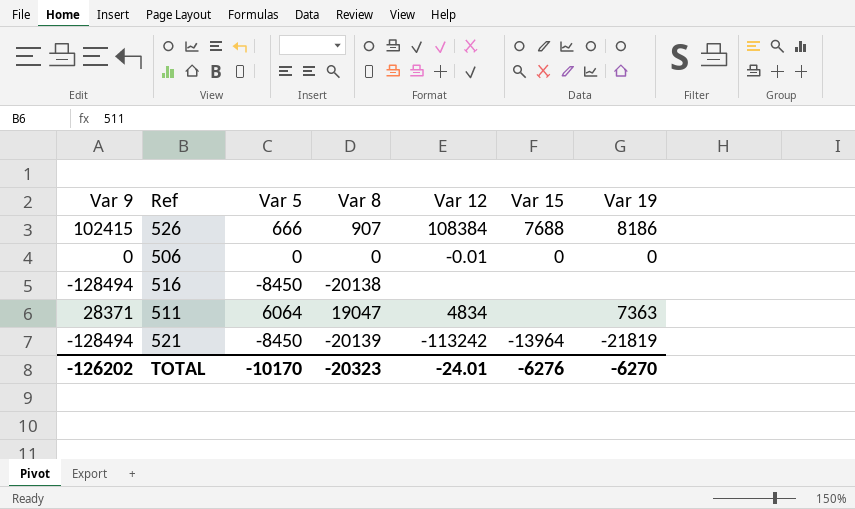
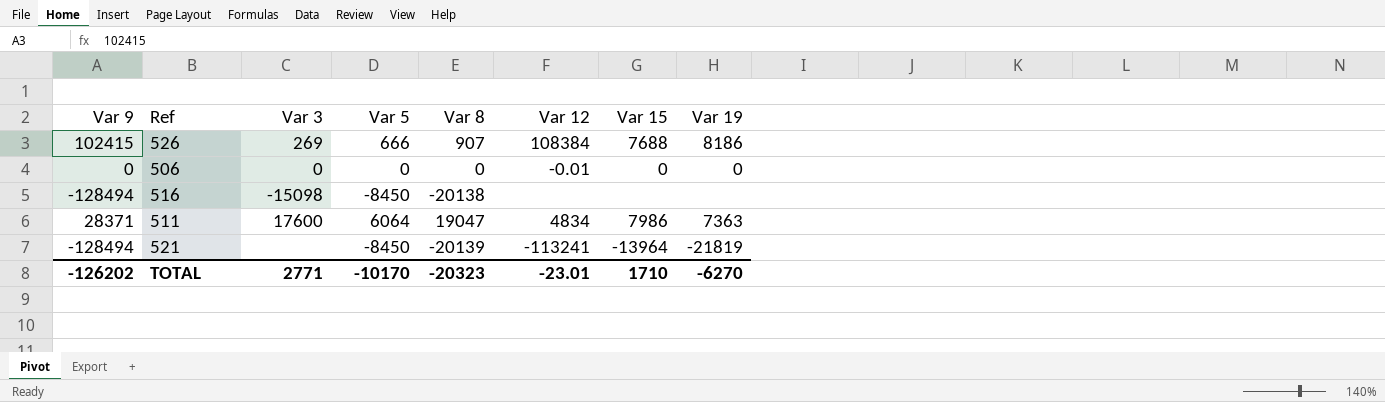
column Var 3 | position: none -> 3
511 | Var 15: none -> 7986
521 | Var 12: -113242 -> -113241
TOTAL | Var 12: -24.01 -> -23.01
TOTAL | Var 15: -6276 -> 1710

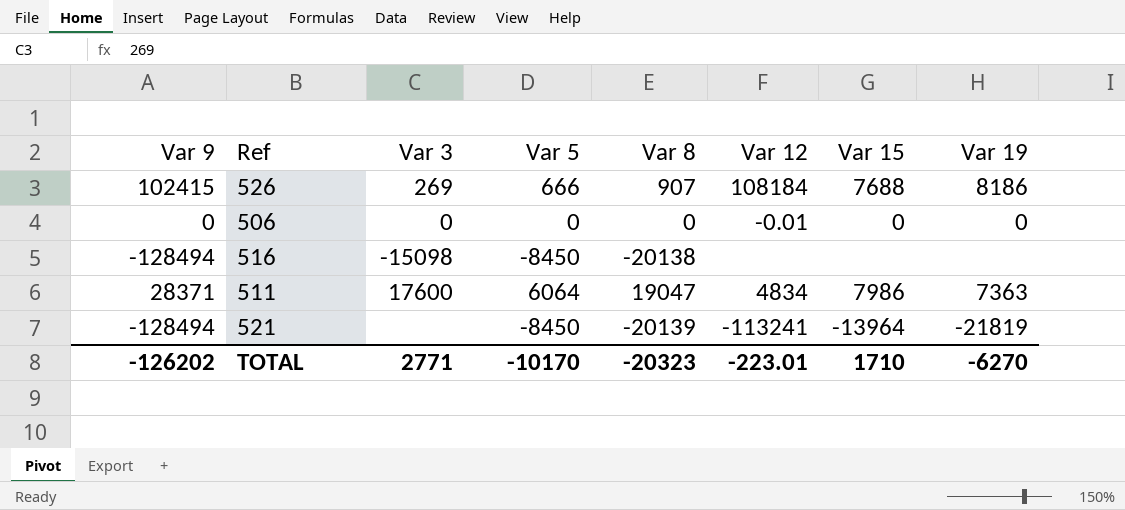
526 | Var 12: 108384 -> 108184
TOTAL | Var 12: -23.01 -> -223.01

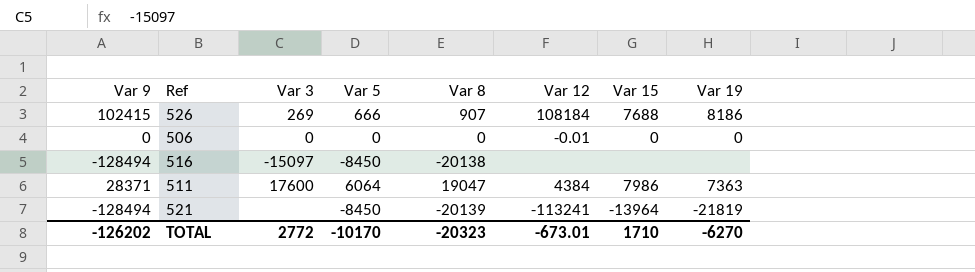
516 | Var 3: -15098 -> -15097
511 | Var 12: 4834 -> 4384
TOTAL | Var 3: 2771 -> 2772
TOTAL | Var 12: -223.01 -> -673.01

